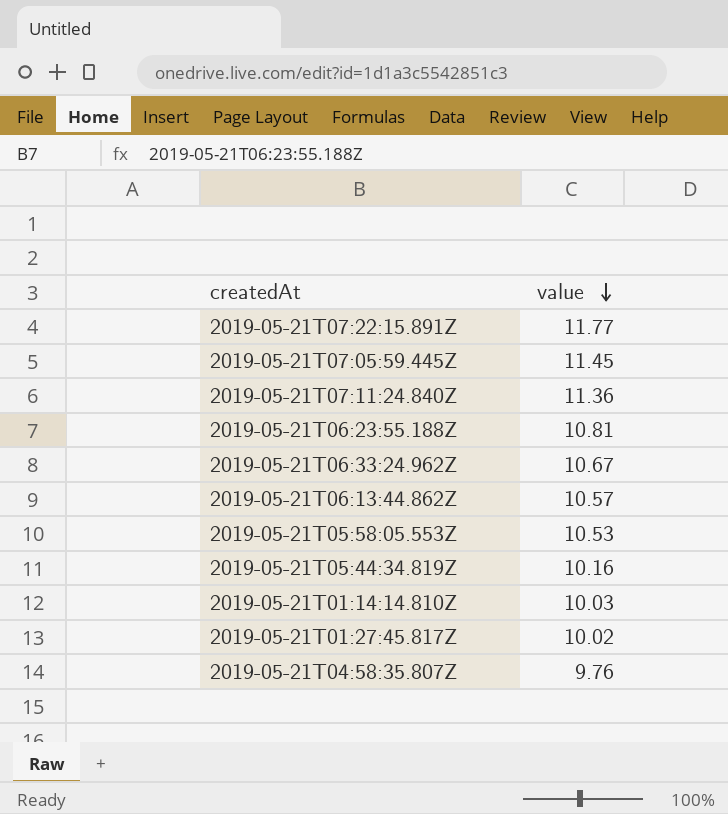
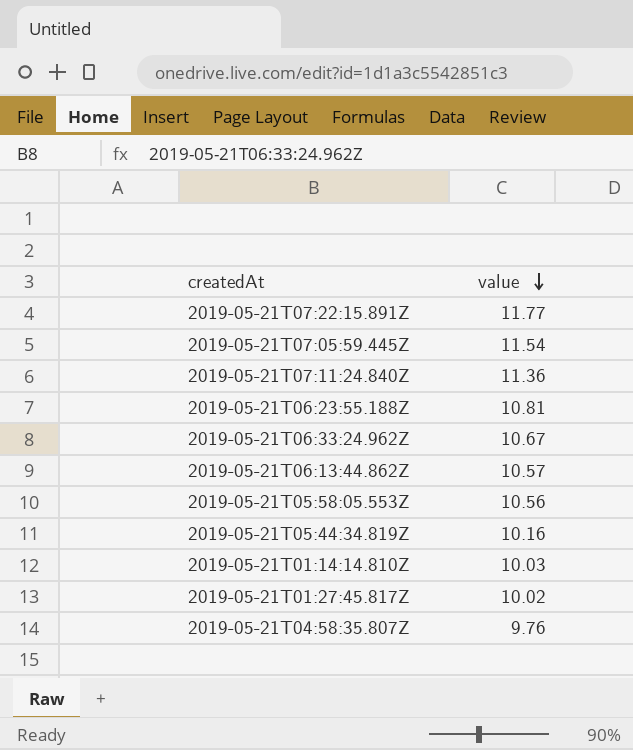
2019-05-21T07:05:59.445Z | value: 11.45 -> 11.54
2019-05-21T05:58:05.553Z | value: 10.53 -> 10.56

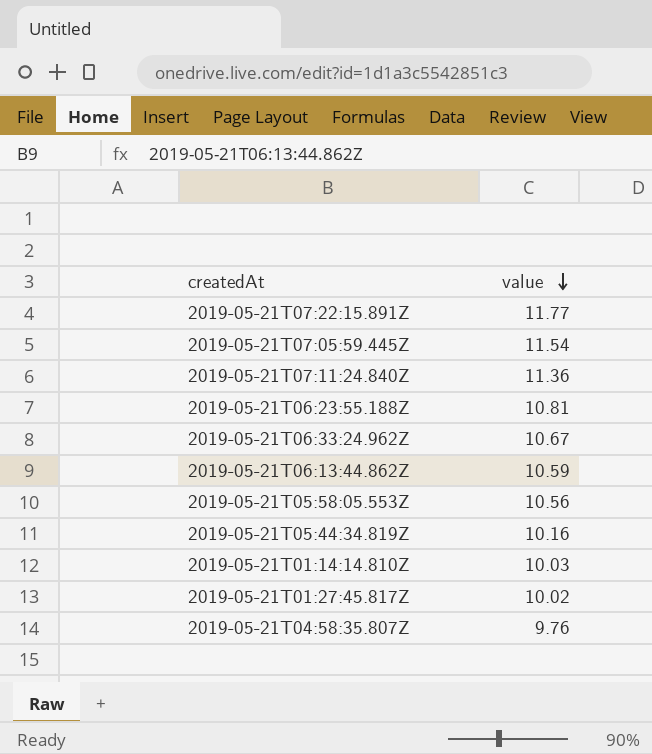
2019-05-21T06:13:44.862Z | value: 10.57 -> 10.59

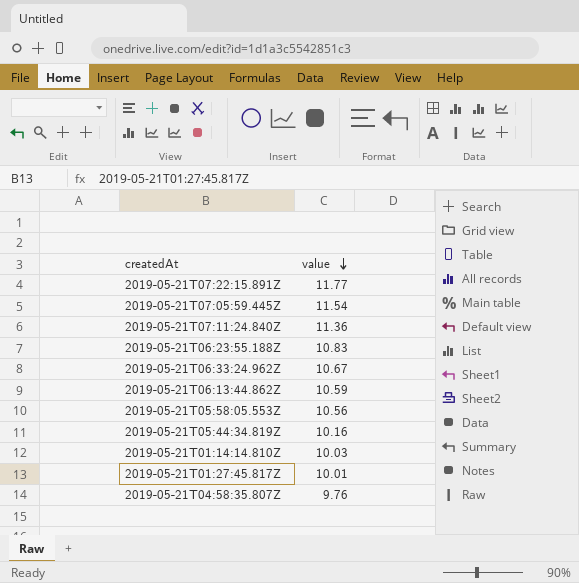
2019-05-21T06:23:55.188Z | value: 10.81 -> 10.83
2019-05-21T01:27:45.817Z | value: 10.02 -> 10.01

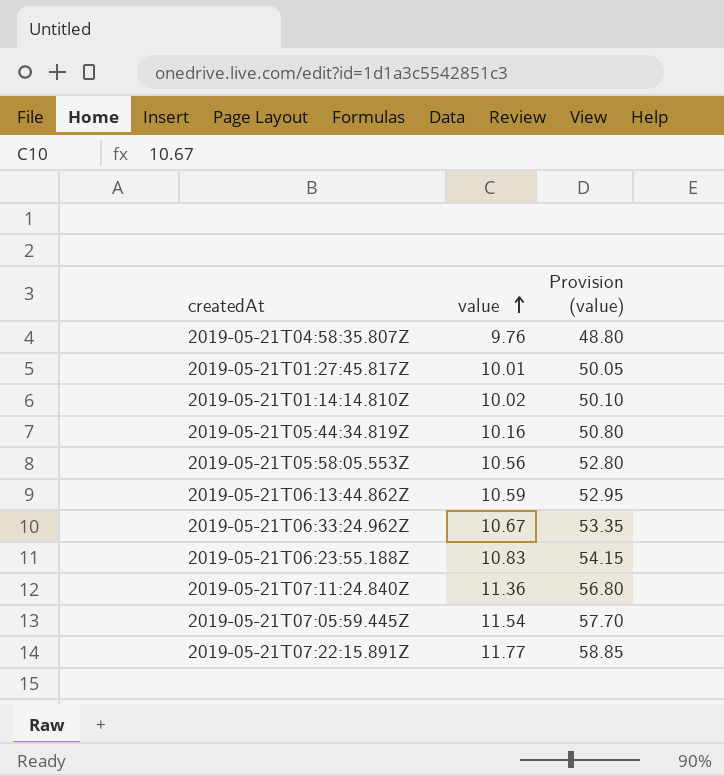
row order: value descending -> value ascending
column Provision (value) | formula: none -> [value] * 5
2019-05-21T01:14:14.810Z | value: 10.03 -> 10.02

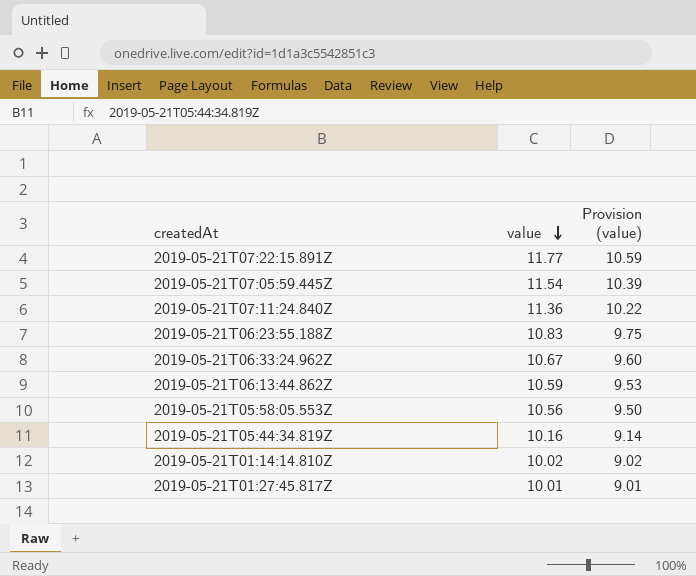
row order: value ascending -> value descending
column Provision (value) | formula: [value] * 5 -> [value] * 0.9
row 2019-05-21T04:58:35.807Z: 9.76 | 48.80 -> none

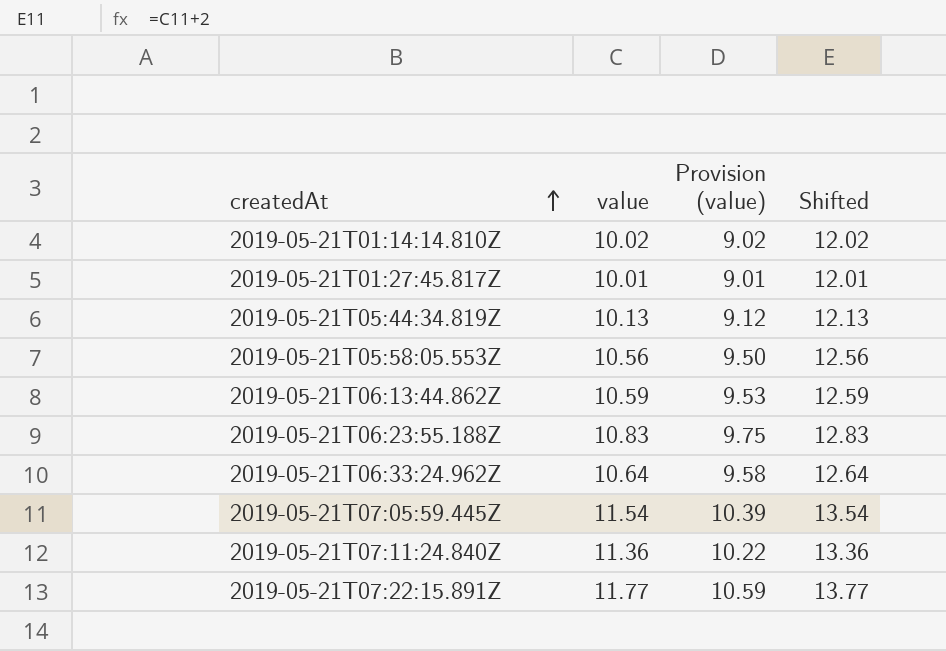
row order: value descending -> createdAt ascending
column Shifted | formula: none -> [value] + 2
2019-05-21T05:44:34.819Z | value: 10.16 -> 10.13
2019-05-21T05:44:34.819Z | Provision (value): 9.14 -> 9.12
2019-05-21T06:33:24.962Z | value: 10.67 -> 10.64
2019-05-21T06:33:24.962Z | Provision (value): 9.60 -> 9.58

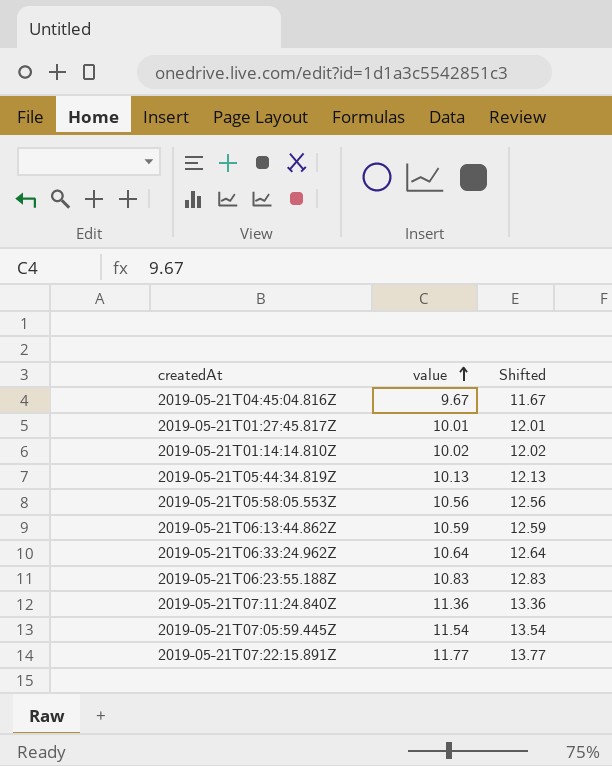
row order: createdAt ascending -> value ascending
column Provision (value) | formula: [value] * 0.9 -> none
row 2019-05-21T04:45:04.816Z: none -> 9.67 | 11.67

